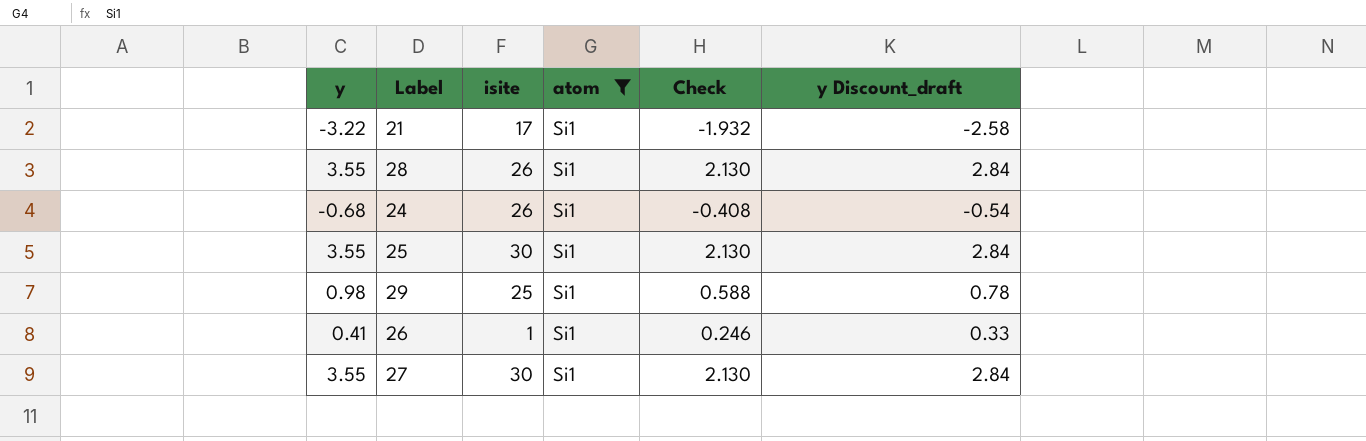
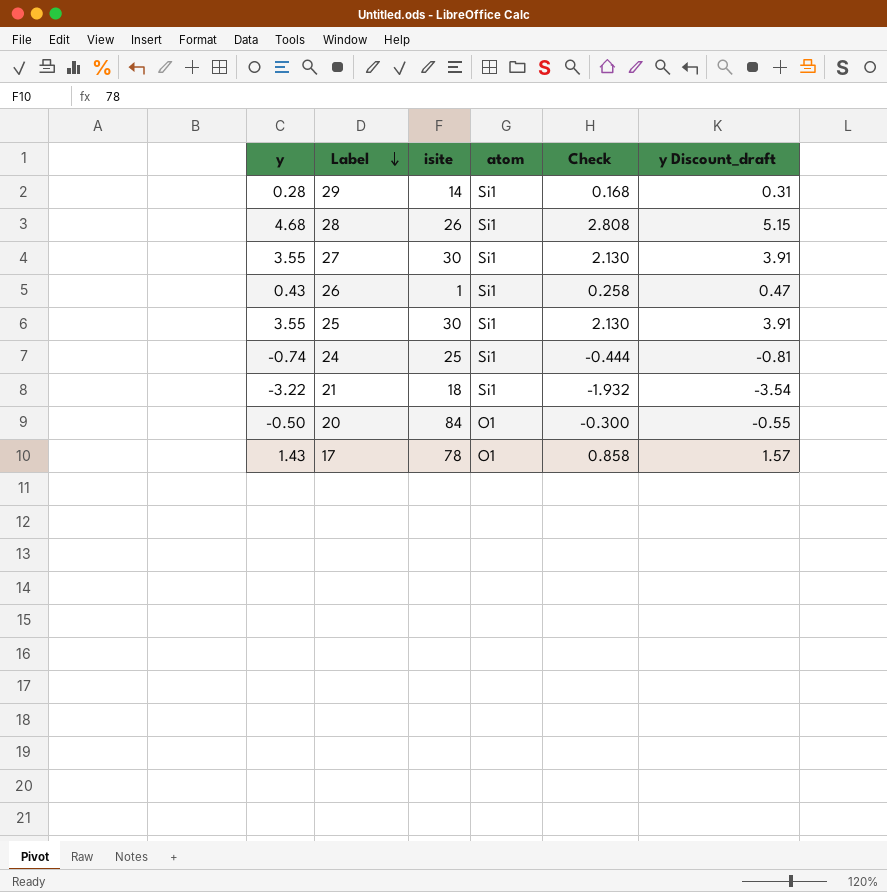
filter: atom = Si1 -> none
row order: none -> Label descending
column y Discount_draft | formula: [y] * 0.8 -> [y] * 1.1
29 | y: 0.98 -> 0.28
29 | isite: 25 -> 14
29 | Check: 0.588 -> 0.168
28 | y: 3.55 -> 4.68
28 | Check: 2.130 -> 2.808
26 | y: 0.41 -> 0.43
26 | Check: 0.246 -> 0.258
24 | y: -0.68 -> -0.74
24 | isite: 26 -> 25
24 | Check: -0.408 -> -0.444
21 | isite: 17 -> 18

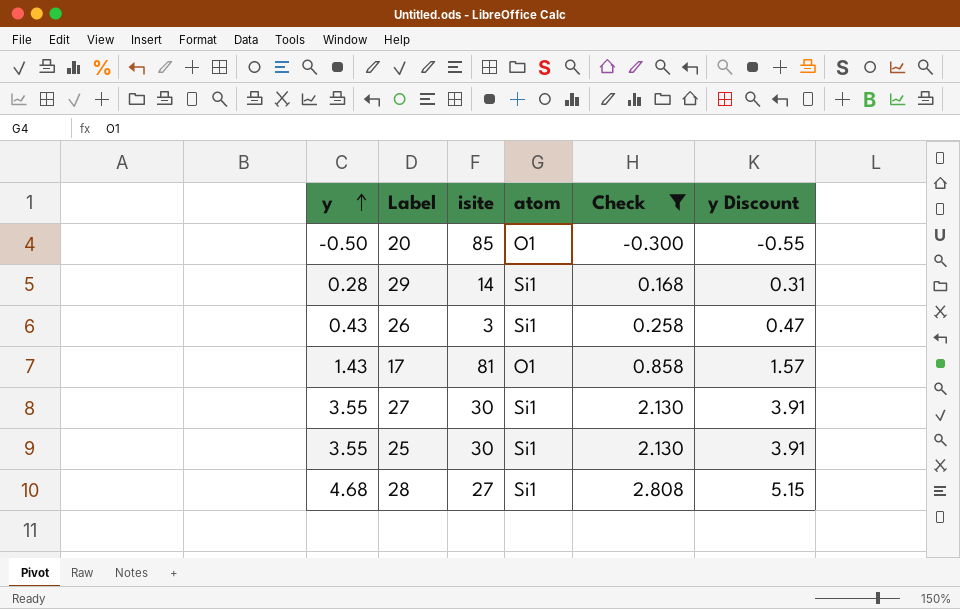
filter: none -> Check >= -0.300
row order: Label descending -> y ascending
column name: y Discount_draft -> y Discount
20 | isite: 84 -> 85
26 | isite: 1 -> 3
17 | isite: 78 -> 81
28 | isite: 26 -> 27

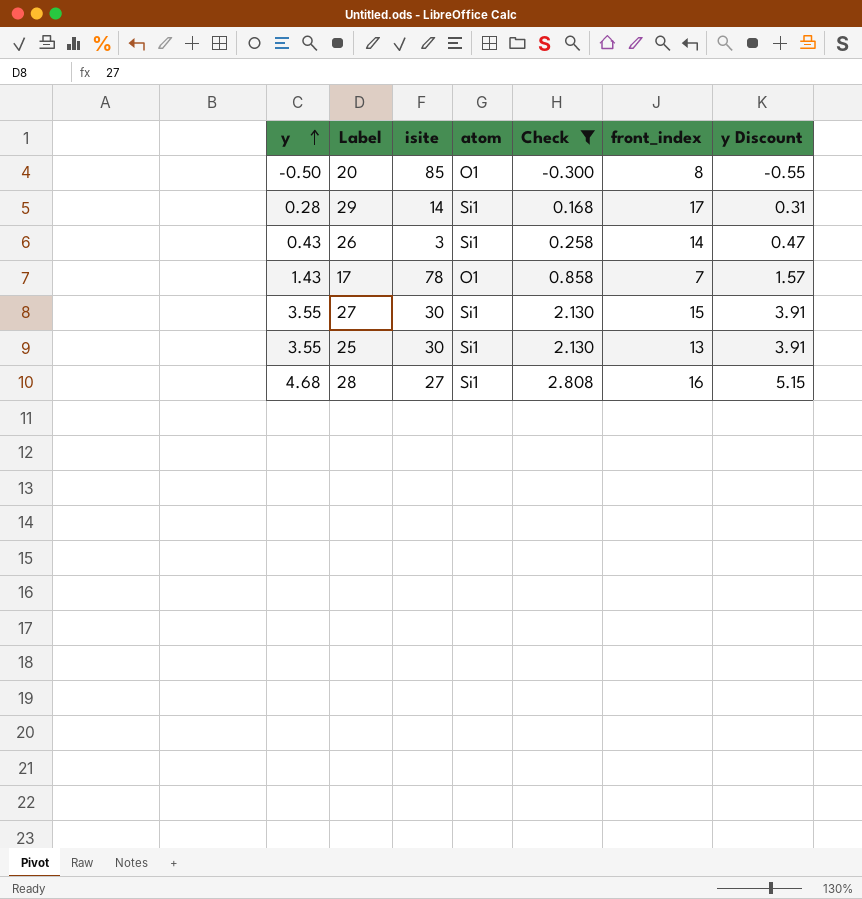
column front_index | position: none -> 6
17 | isite: 81 -> 78

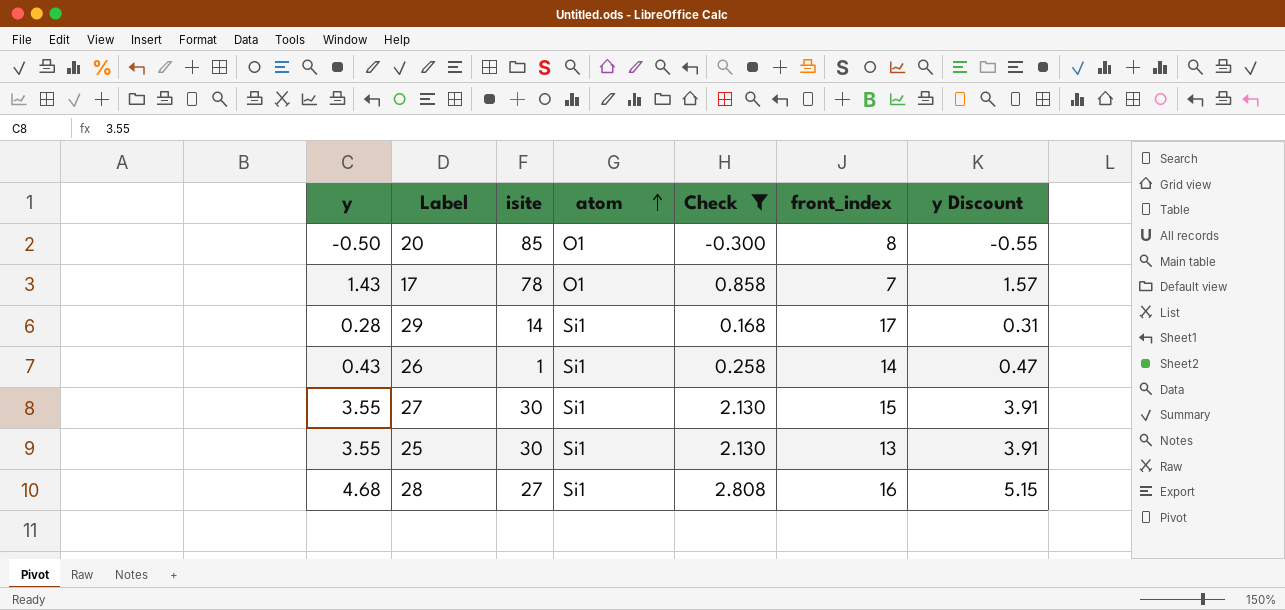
row order: y ascending -> atom ascending
26 | isite: 3 -> 1

